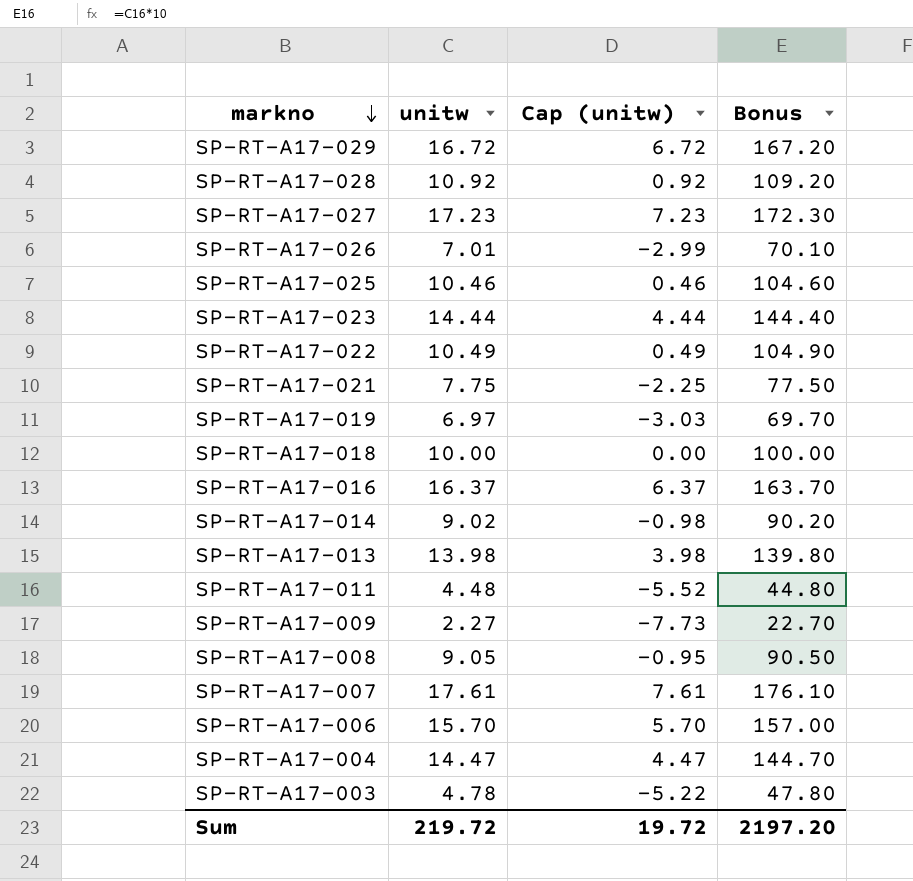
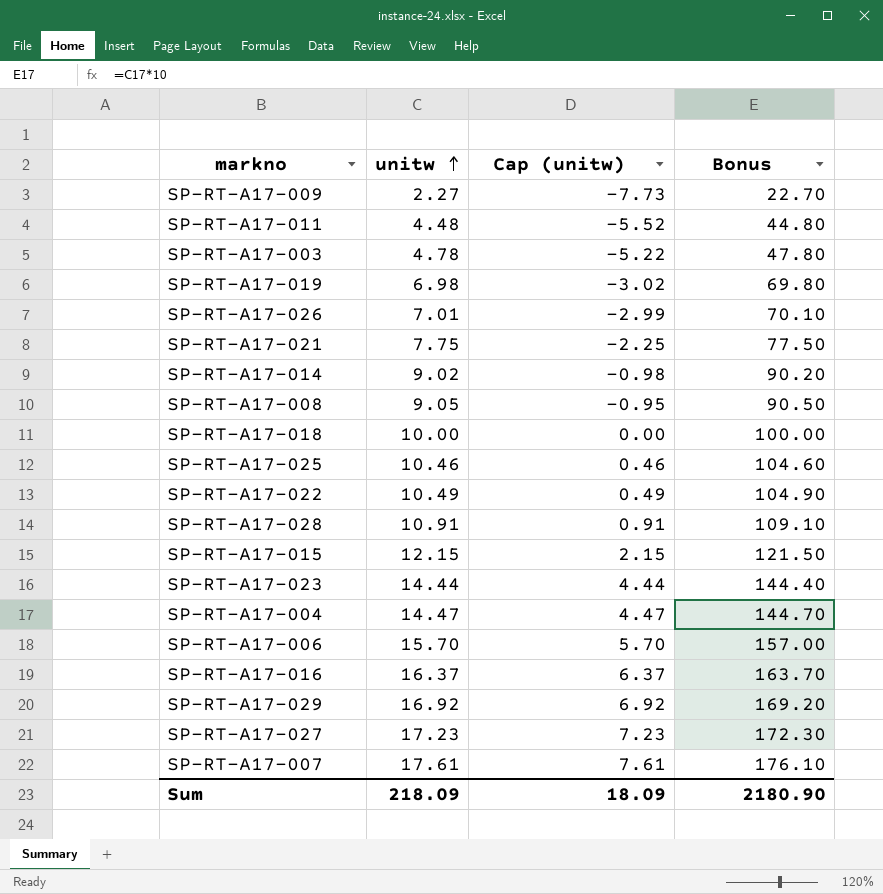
row order: markno descending -> unitw ascending
row SP-RT-A17-013: 13.98 | 3.98 | 139.80 -> none
SP-RT-A17-019 | unitw: 6.97 -> 6.98
SP-RT-A17-019 | Cap (unitw): -3.03 -> -3.02
SP-RT-A17-019 | Bonus: 69.70 -> 69.80
SP-RT-A17-028 | unitw: 10.92 -> 10.91
SP-RT-A17-028 | Cap (unitw): 0.92 -> 0.91
SP-RT-A17-028 | Bonus: 109.20 -> 109.10
row SP-RT-A17-015: none -> 12.15 | 2.15 | 121.50
SP-RT-A17-029 | unitw: 16.72 -> 16.92
SP-RT-A17-029 | Cap (unitw): 6.72 -> 6.92
SP-RT-A17-029 | Bonus: 167.20 -> 169.20
Sum | unitw: 219.72 -> 218.09
Sum | Cap (unitw): 19.72 -> 18.09
Sum | Bonus: 2197.20 -> 2180.90

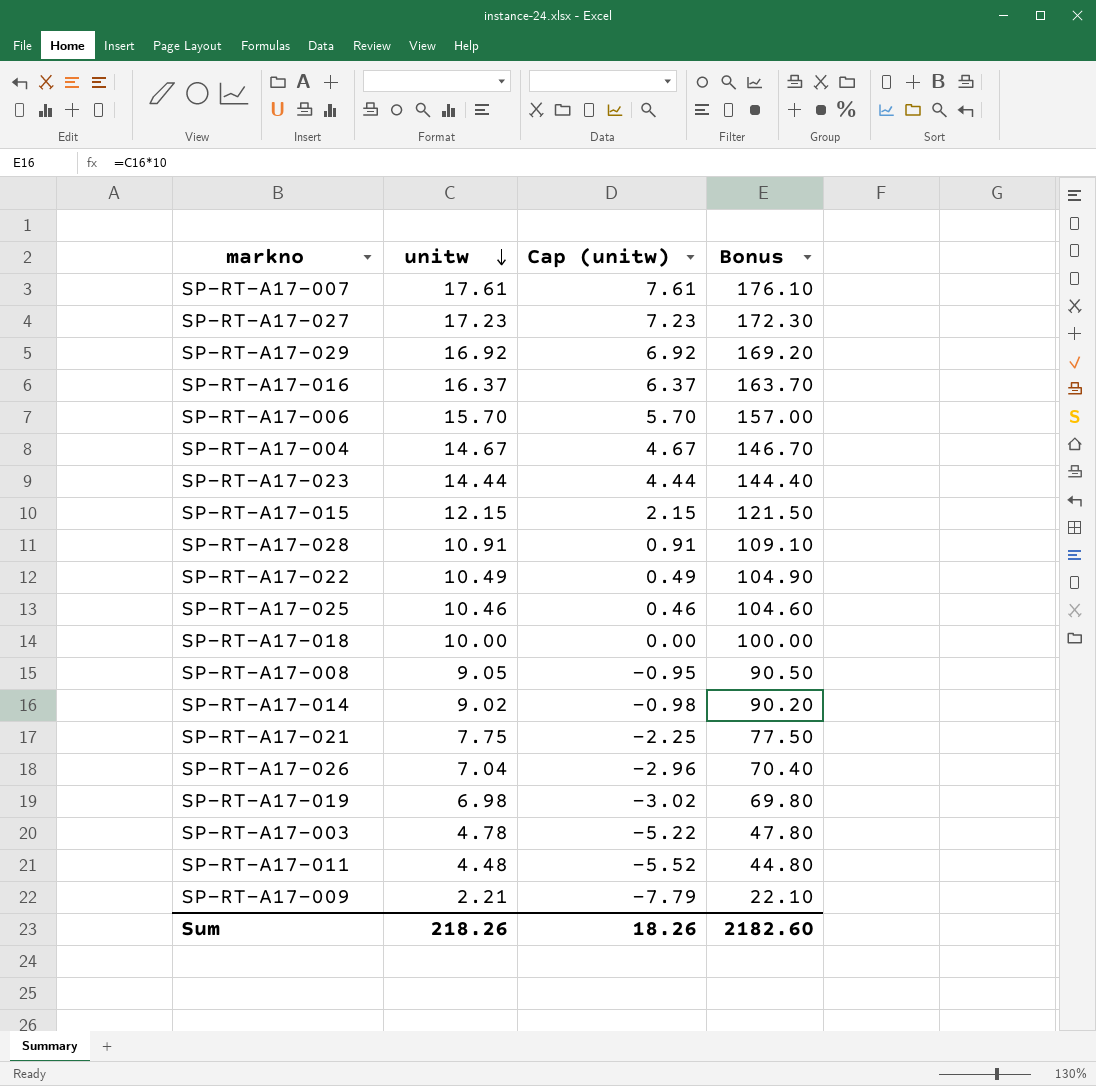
row order: unitw ascending -> unitw descending
SP-RT-A17-004 | unitw: 14.47 -> 14.67
SP-RT-A17-004 | Cap (unitw): 4.47 -> 4.67
SP-RT-A17-004 | Bonus: 144.70 -> 146.70
SP-RT-A17-026 | unitw: 7.01 -> 7.04
SP-RT-A17-026 | Cap (unitw): -2.99 -> -2.96
SP-RT-A17-026 | Bonus: 70.10 -> 70.40
SP-RT-A17-009 | unitw: 2.27 -> 2.21
SP-RT-A17-009 | Cap (unitw): -7.73 -> -7.79
SP-RT-A17-009 | Bonus: 22.70 -> 22.10
Sum | unitw: 218.09 -> 218.26
Sum | Cap (unitw): 18.09 -> 18.26
Sum | Bonus: 2180.90 -> 2182.60

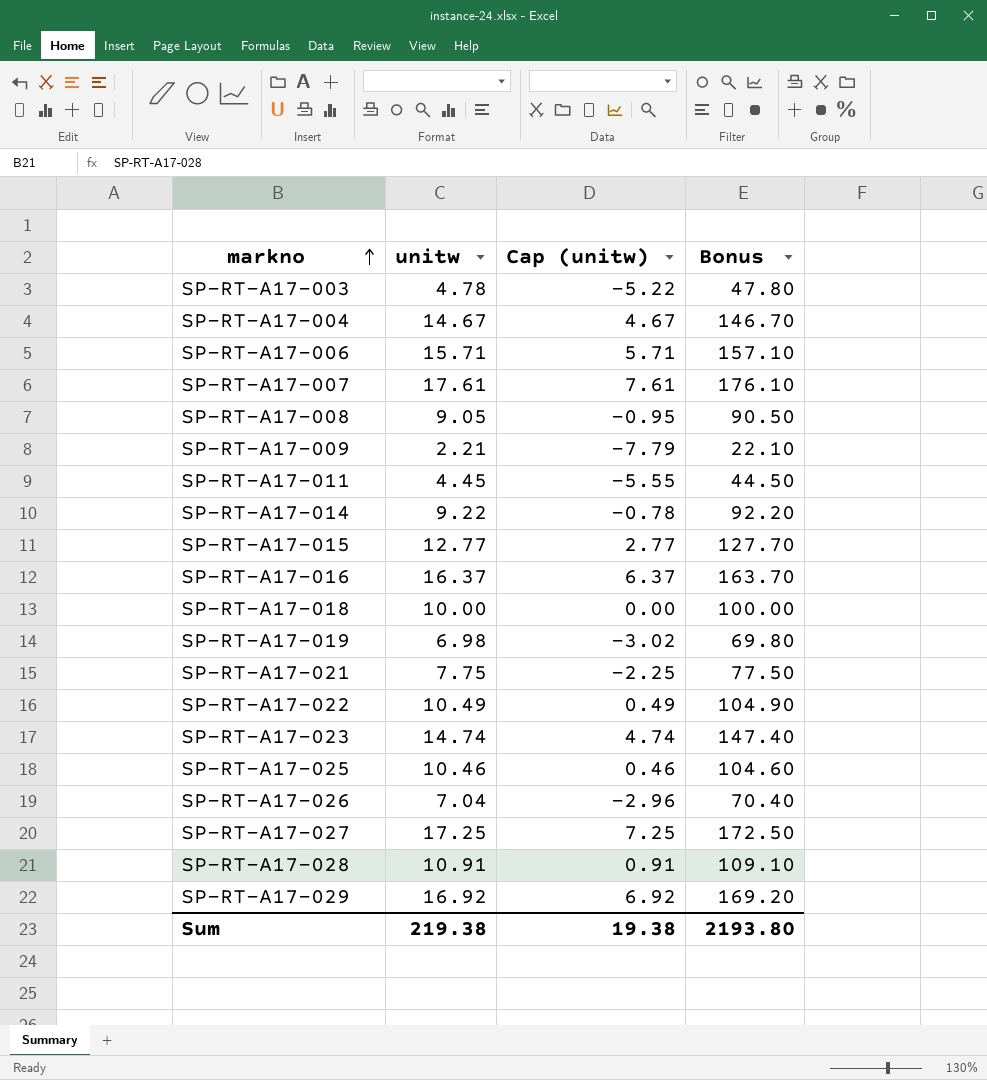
row order: unitw descending -> markno ascending
SP-RT-A17-006 | unitw: 15.70 -> 15.71
SP-RT-A17-006 | Cap (unitw): 5.70 -> 5.71
SP-RT-A17-006 | Bonus: 157.00 -> 157.10
SP-RT-A17-011 | unitw: 4.48 -> 4.45
SP-RT-A17-011 | Cap (unitw): -5.52 -> -5.55
SP-RT-A17-011 | Bonus: 44.80 -> 44.50
SP-RT-A17-014 | unitw: 9.02 -> 9.22
SP-RT-A17-014 | Cap (unitw): -0.98 -> -0.78
SP-RT-A17-014 | Bonus: 90.20 -> 92.20
SP-RT-A17-015 | unitw: 12.15 -> 12.77
SP-RT-A17-015 | Cap (unitw): 2.15 -> 2.77
SP-RT-A17-015 | Bonus: 121.50 -> 127.70
SP-RT-A17-023 | unitw: 14.44 -> 14.74
SP-RT-A17-023 | Cap (unitw): 4.44 -> 4.74
SP-RT-A17-023 | Bonus: 144.40 -> 147.40
SP-RT-A17-027 | unitw: 17.23 -> 17.25
SP-RT-A17-027 | Cap (unitw): 7.23 -> 7.25
SP-RT-A17-027 | Bonus: 172.30 -> 172.50
Sum | unitw: 218.26 -> 219.38
Sum | Cap (unitw): 18.26 -> 19.38
Sum | Bonus: 2182.60 -> 2193.80

